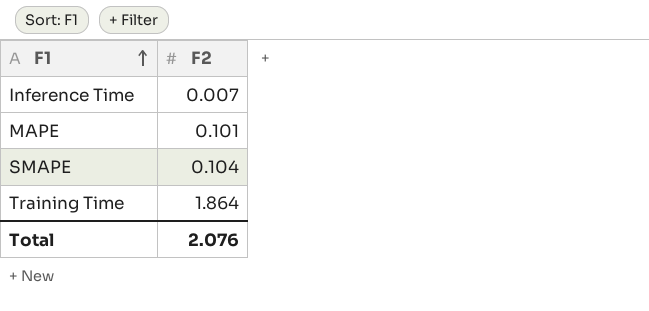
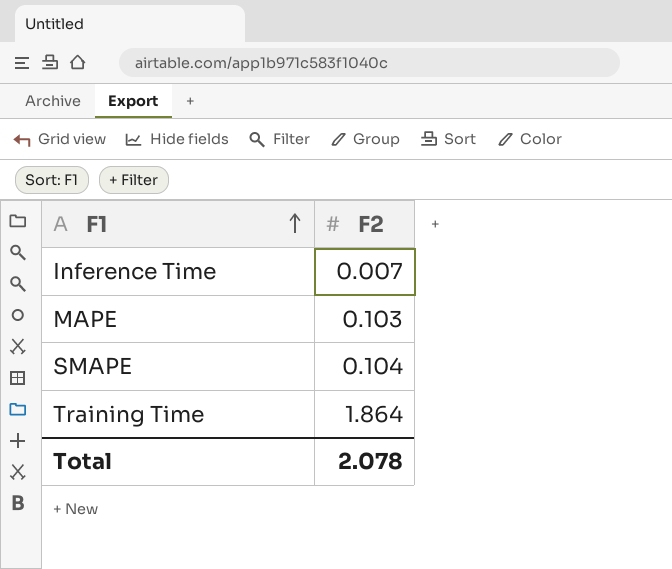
MAPE | F2: 0.101 -> 0.103
Total | F2: 2.076 -> 2.078

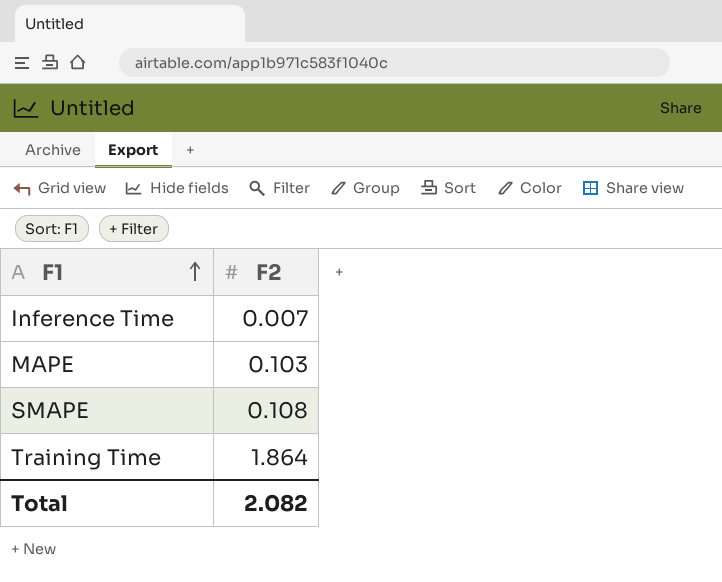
SMAPE | F2: 0.104 -> 0.108
Total | F2: 2.078 -> 2.082

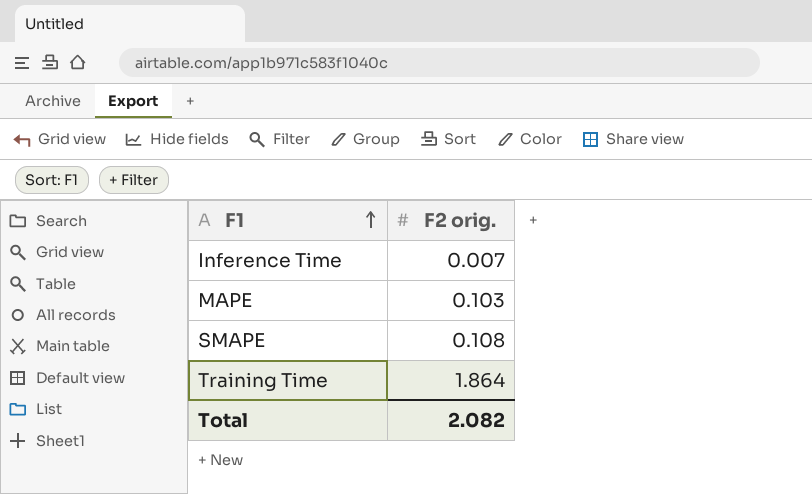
column name: F2 -> F2 orig.

